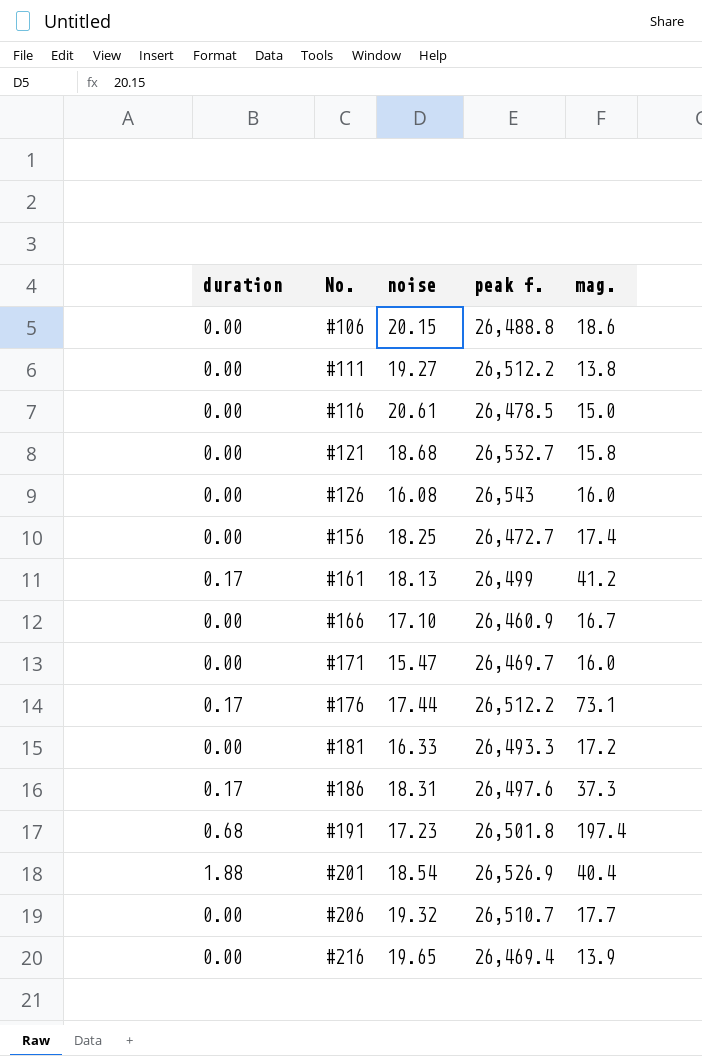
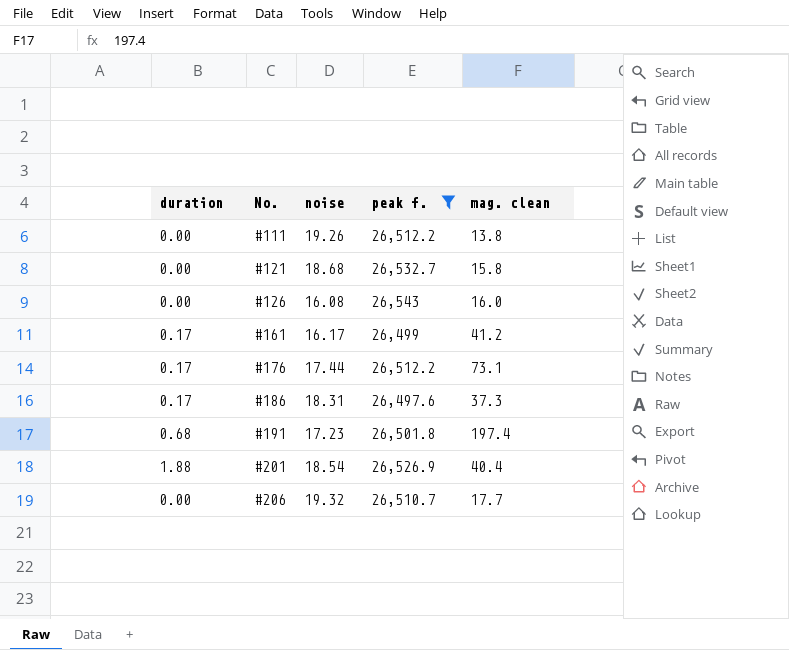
filter: none -> peak f. >= 26,497.6
column name: mag. -> mag. clean
#111 | noise: 19.27 -> 19.26
#161 | noise: 18.13 -> 16.17

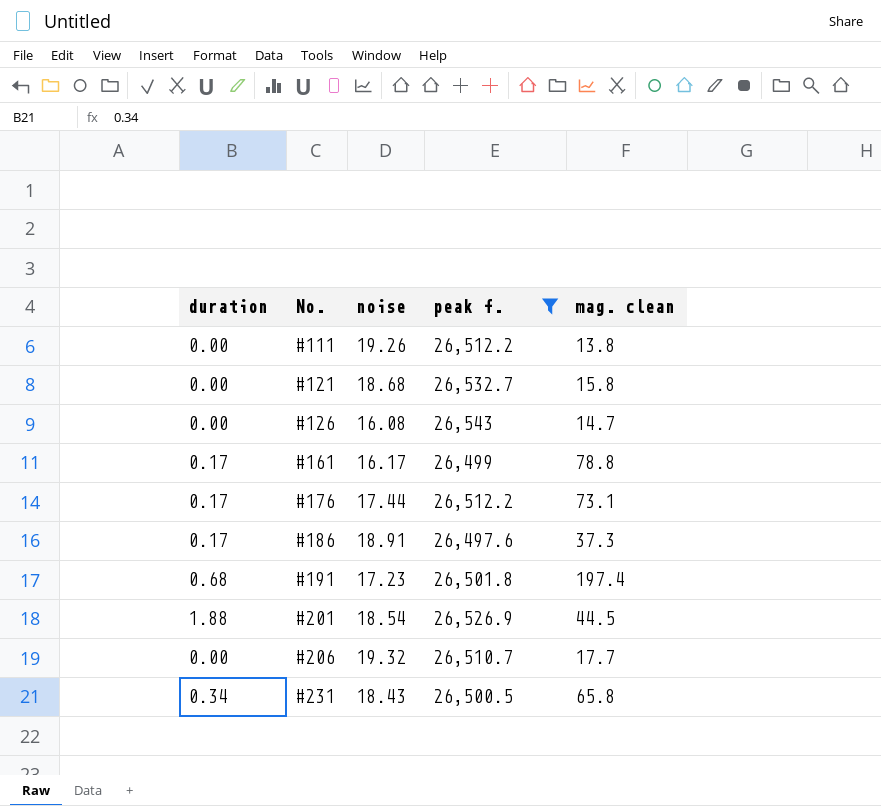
#126 | mag. clean: 16.0 -> 14.7
#161 | mag. clean: 41.2 -> 78.8
#186 | noise: 18.31 -> 18.91
#201 | mag. clean: 40.4 -> 44.5
row #231: none -> 0.34 | 18.43 | 26,500.5 | 65.8

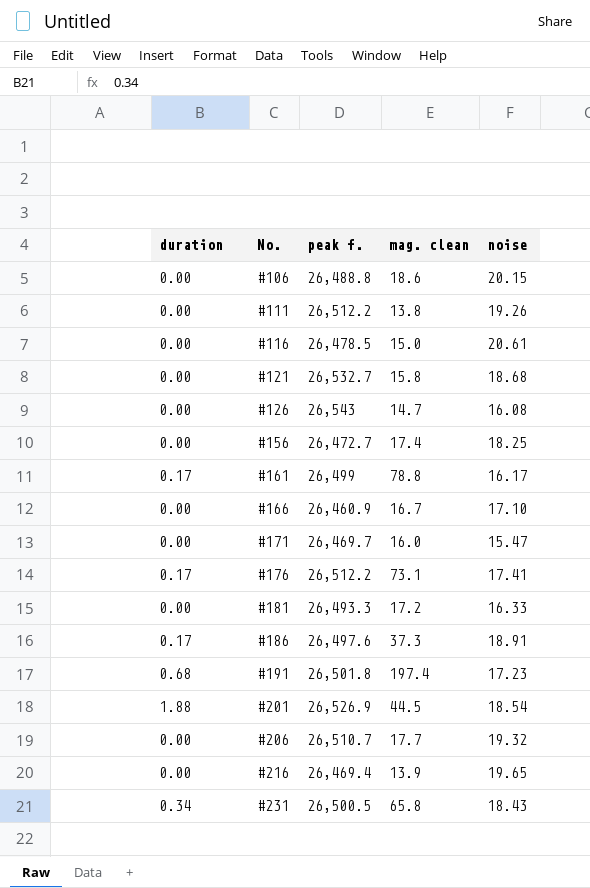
filter: peak f. >= 26,497.6 -> none
column noise | position: 3 -> 5
#176 | noise: 17.44 -> 17.41

